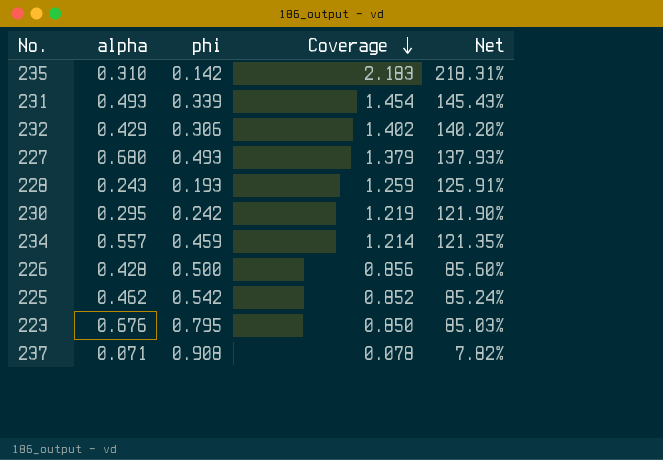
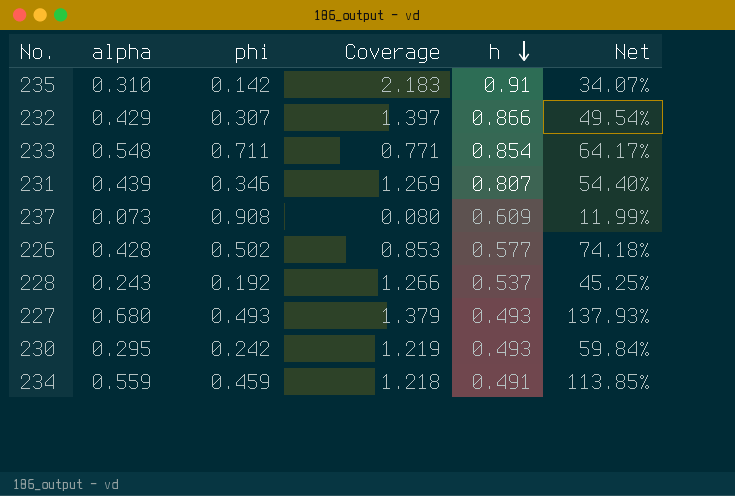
row order: Coverage descending -> h descending
column h | position: none -> 5
column Net | formula: [alpha] / [phi] -> [alpha] / [h]
row 225: 0.462 | 0.542 | 0.852 | 85.24% -> none
row 223: 0.676 | 0.795 | 0.850 | 85.03% -> none
232 | phi: 0.306 -> 0.307
232 | Coverage: 1.402 -> 1.397
row 233: none -> 0.548 | 0.711 | 0.771 | 0.854 | 64.17%
231 | alpha: 0.493 -> 0.439
231 | phi: 0.339 -> 0.346
231 | Coverage: 1.454 -> 1.269
237 | alpha: 0.071 -> 0.073
237 | Coverage: 0.078 -> 0.080
226 | phi: 0.500 -> 0.502
226 | Coverage: 0.856 -> 0.853
228 | phi: 0.193 -> 0.192
228 | Coverage: 1.259 -> 1.266
234 | alpha: 0.557 -> 0.559
234 | Coverage: 1.214 -> 1.218

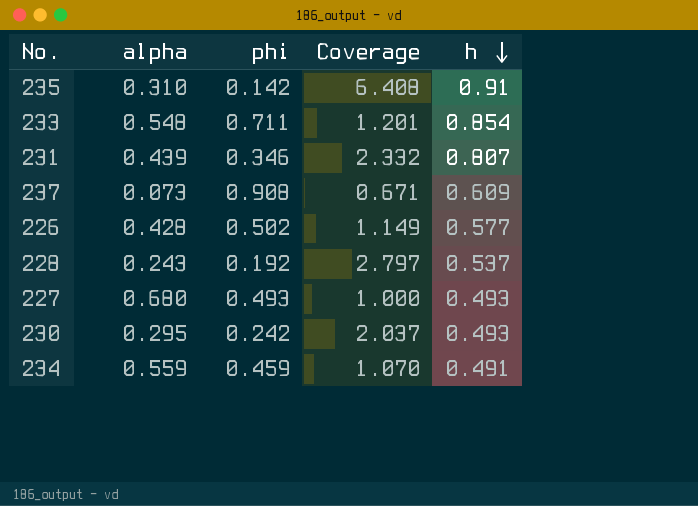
column Net | formula: [alpha] / [h] -> none
column Coverage | formula: [alpha] / [phi] -> [h] / [phi]
row 232: 0.429 | 0.307 | 1.397 | 0.866 | 49.54% -> none

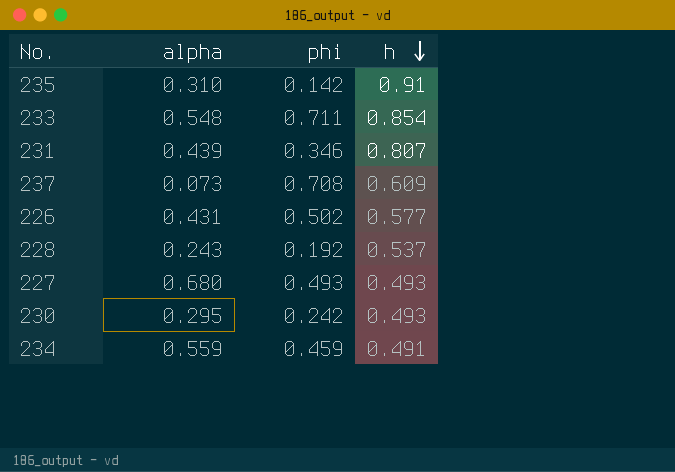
column Coverage | formula: [h] / [phi] -> none
237 | phi: 0.908 -> 0.708
226 | alpha: 0.428 -> 0.431

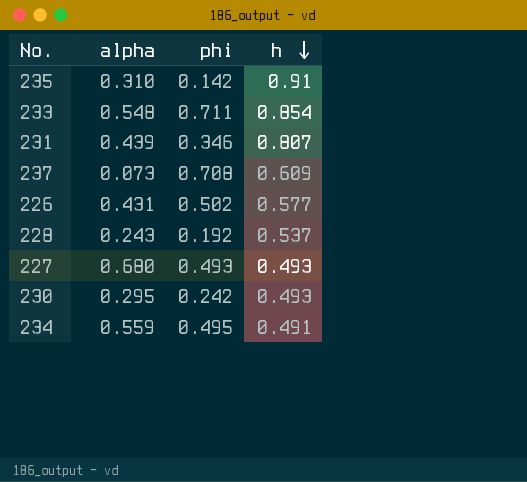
234 | phi: 0.459 -> 0.495

